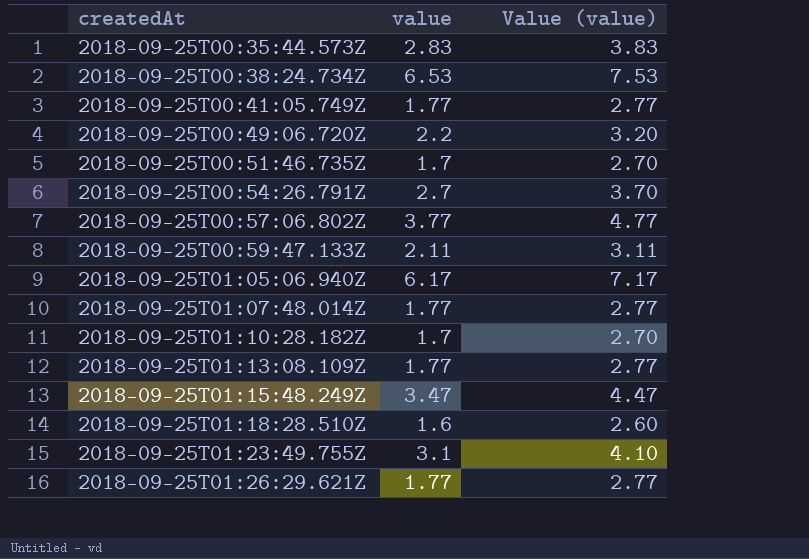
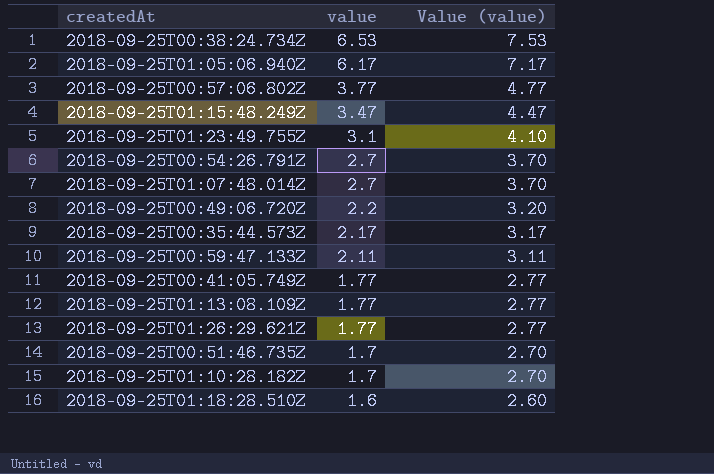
row order: createdAt ascending -> value descending
2018-09-25T01:07:48.014Z | value: 1.77 -> 2.7
2018-09-25T01:07:48.014Z | Value (value): 2.77 -> 3.70
2018-09-25T00:35:44.573Z | value: 2.83 -> 2.17
2018-09-25T00:35:44.573Z | Value (value): 3.83 -> 3.17

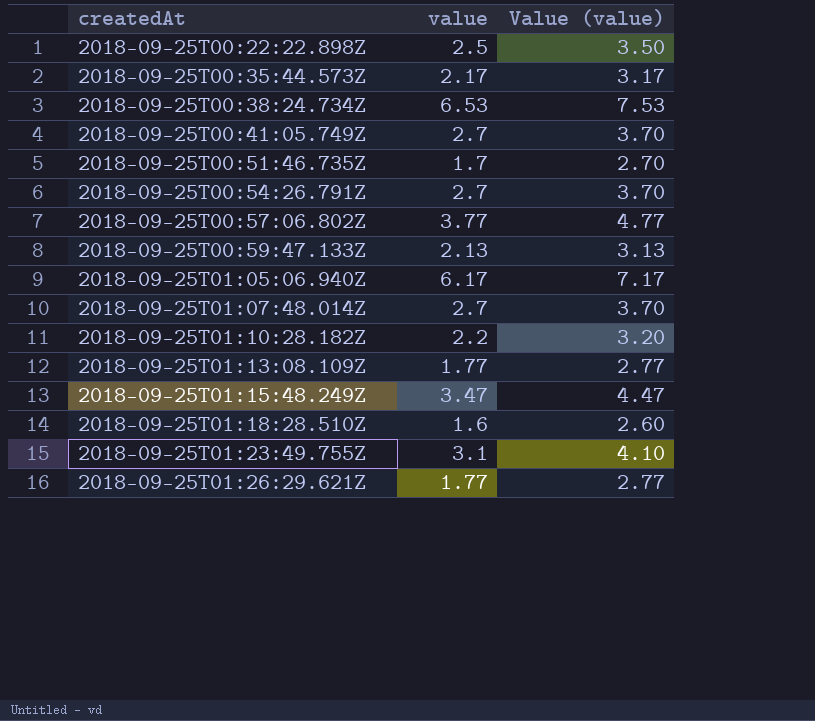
row order: value descending -> createdAt ascending
row 2018-09-25T00:49:06.720Z: 2.2 | 3.20 -> none
row 2018-09-25T00:22:22.898Z: none -> 2.5 | 3.50
2018-09-25T00:41:05.749Z | value: 1.77 -> 2.7
2018-09-25T00:41:05.749Z | Value (value): 2.77 -> 3.70
2018-09-25T00:59:47.133Z | value: 2.11 -> 2.13
2018-09-25T00:59:47.133Z | Value (value): 3.11 -> 3.13
2018-09-25T01:10:28.182Z | value: 1.7 -> 2.2
2018-09-25T01:10:28.182Z | Value (value): 2.70 -> 3.20

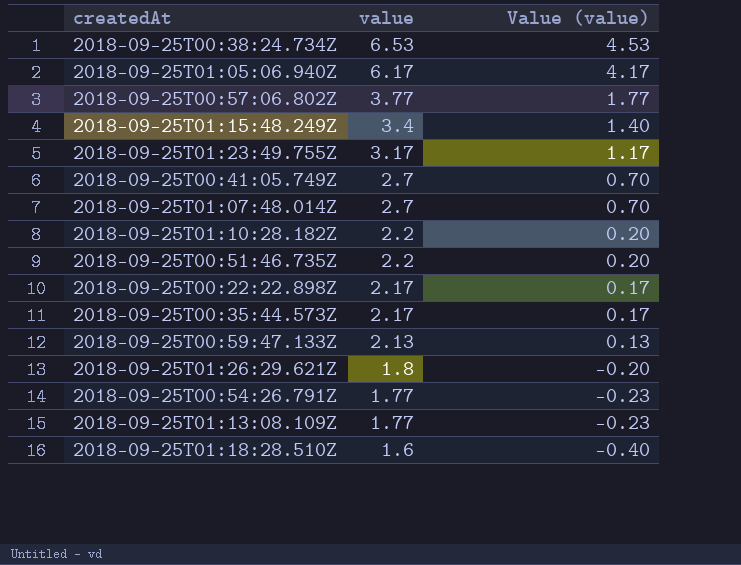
row order: createdAt ascending -> value descending
column Value (value) | formula: [value] + 1 -> [value] - 2
2018-09-25T01:15:48.249Z | value: 3.47 -> 3.4
2018-09-25T01:23:49.755Z | value: 3.1 -> 3.17
2018-09-25T00:51:46.735Z | value: 1.7 -> 2.2
2018-09-25T00:22:22.898Z | value: 2.5 -> 2.17
2018-09-25T01:26:29.621Z | value: 1.77 -> 1.8
2018-09-25T00:54:26.791Z | value: 2.7 -> 1.77

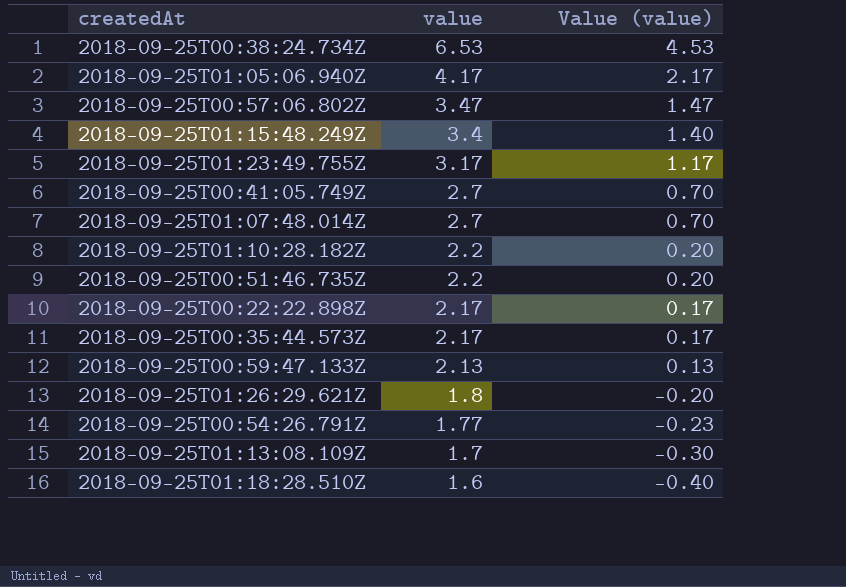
2018-09-25T01:05:06.940Z | value: 6.17 -> 4.17
2018-09-25T01:05:06.940Z | Value (value): 4.17 -> 2.17
2018-09-25T00:57:06.802Z | value: 3.77 -> 3.47
2018-09-25T00:57:06.802Z | Value (value): 1.77 -> 1.47
2018-09-25T01:13:08.109Z | value: 1.77 -> 1.7
2018-09-25T01:13:08.109Z | Value (value): -0.23 -> -0.30

